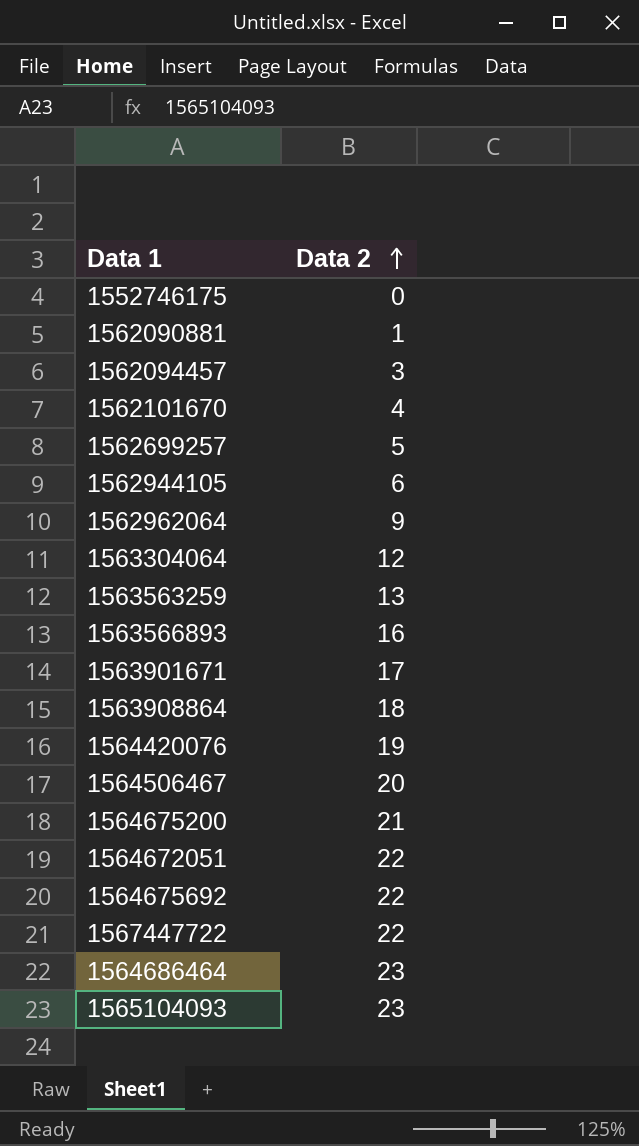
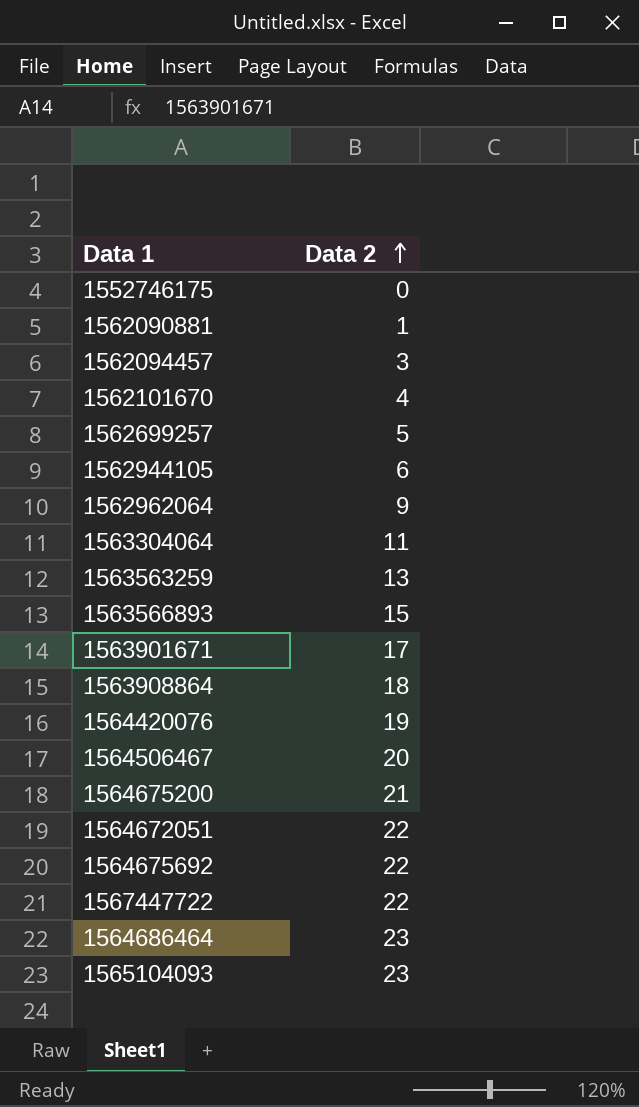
1563304064 | Data 2: 12 -> 11
1563566893 | Data 2: 16 -> 15

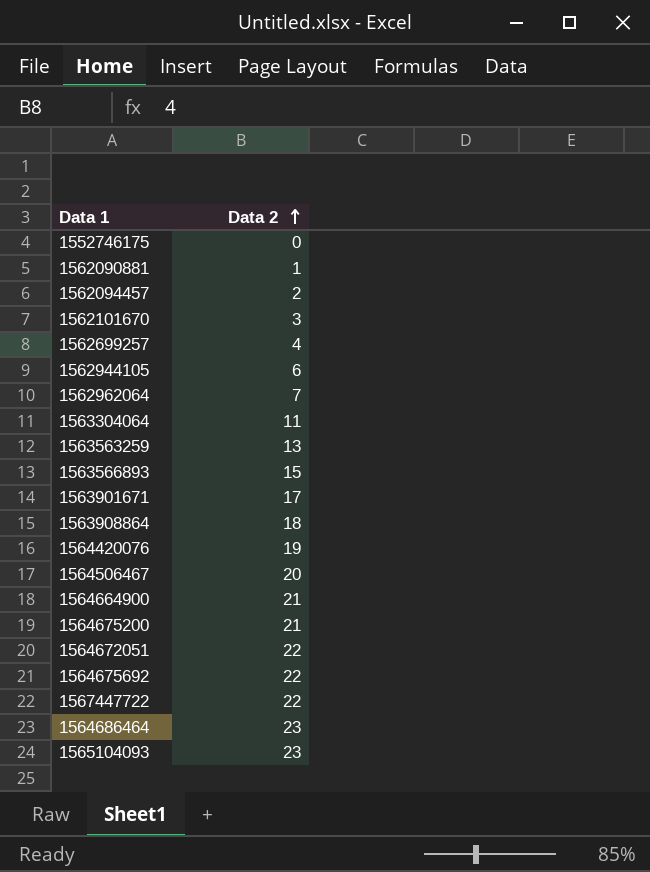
1562094457 | Data 2: 3 -> 2
1562101670 | Data 2: 4 -> 3
1562699257 | Data 2: 5 -> 4
1562962064 | Data 2: 9 -> 7
row 1564664900: none -> 21

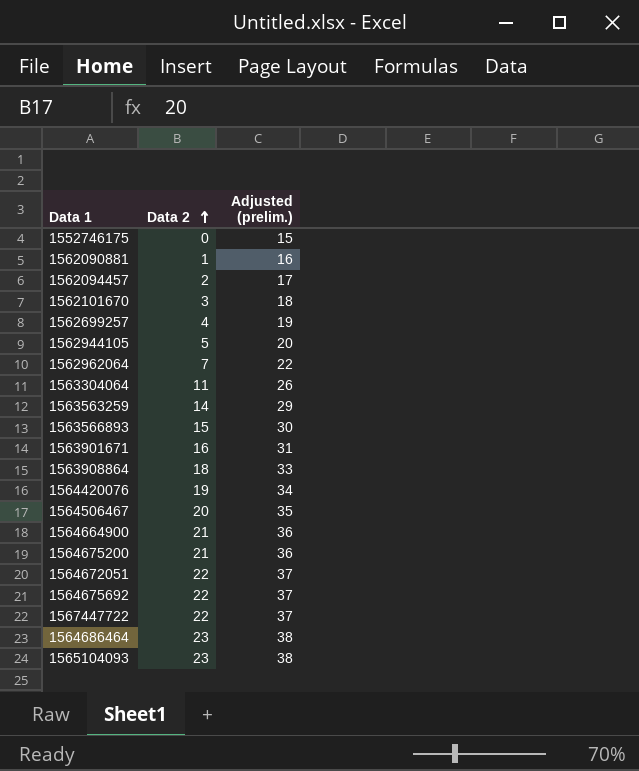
column Adjusted (prelim.) | formula: none -> [Data 2] + 15
1562944105 | Data 2: 6 -> 5
1563563259 | Data 2: 13 -> 14
1563901671 | Data 2: 17 -> 16

